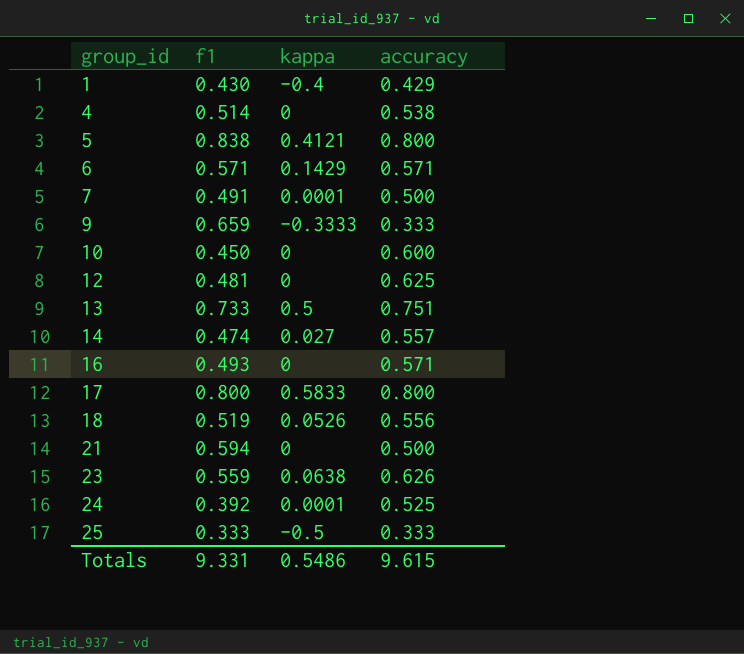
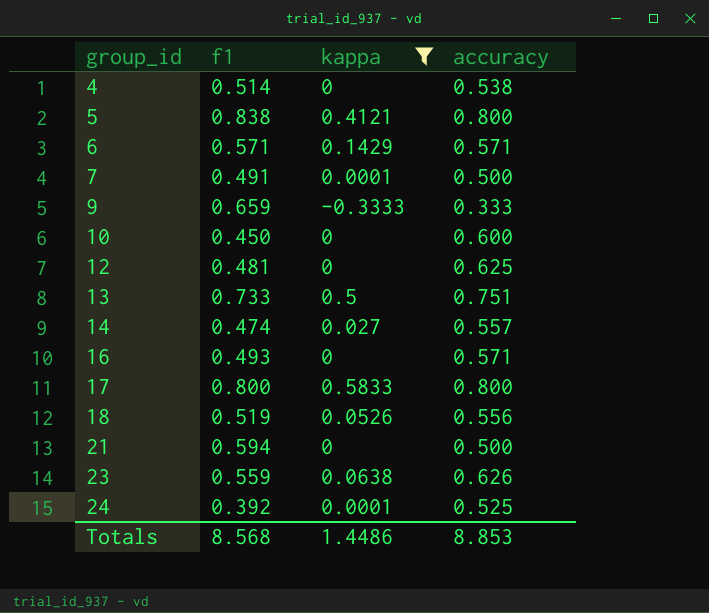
filter: none -> kappa >= -0.3333
Totals | f1: 9.331 -> 8.568
Totals | kappa: 0.5486 -> 1.4486
Totals | accuracy: 9.615 -> 8.853

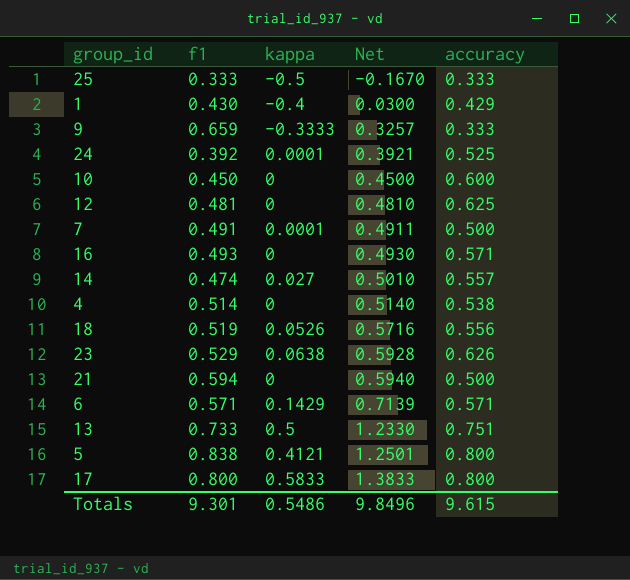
filter: kappa >= -0.3333 -> none
row order: group_id ascending -> Net ascending
column Net | formula: none -> [f1] + [kappa]
23 | f1: 0.559 -> 0.529
Totals | f1: 8.568 -> 9.301
Totals | kappa: 1.4486 -> 0.5486
Totals | accuracy: 8.853 -> 9.615

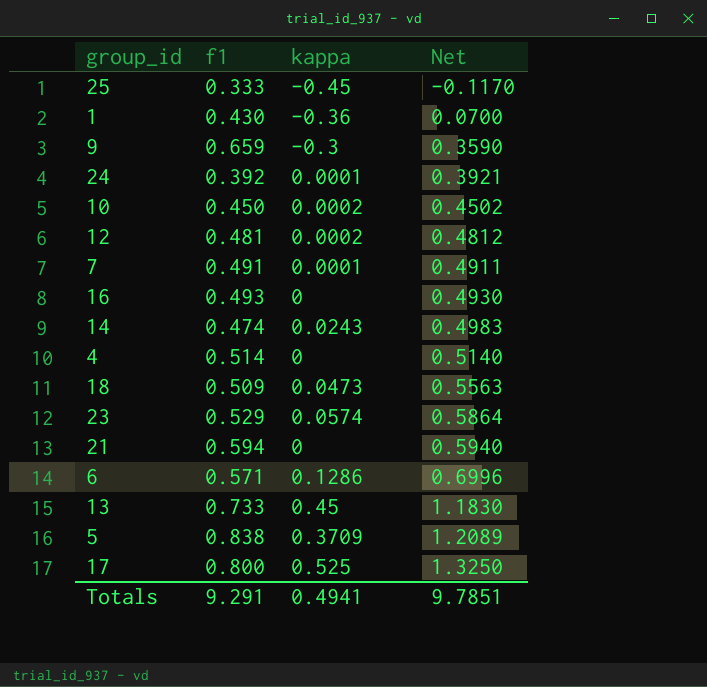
column accuracy | position: 5 -> none
25 | kappa: -0.5 -> -0.45
25 | Net: -0.1670 -> -0.1170
1 | kappa: -0.4 -> -0.36
1 | Net: 0.0300 -> 0.0700
9 | kappa: -0.3333 -> -0.3
9 | Net: 0.3257 -> 0.3590
10 | kappa: 0 -> 0.0002
10 | Net: 0.4500 -> 0.4502
12 | kappa: 0 -> 0.0002
12 | Net: 0.4810 -> 0.4812
14 | kappa: 0.027 -> 0.0243
14 | Net: 0.5010 -> 0.4983
18 | f1: 0.519 -> 0.509
18 | kappa: 0.0526 -> 0.0473
18 | Net: 0.5716 -> 0.5563
23 | kappa: 0.0638 -> 0.0574
23 | Net: 0.5928 -> 0.5864
6 | kappa: 0.1429 -> 0.1286
6 | Net: 0.7139 -> 0.6996
13 | kappa: 0.5 -> 0.45
13 | Net: 1.2330 -> 1.1830
5 | kappa: 0.4121 -> 0.3709
5 | Net: 1.2501 -> 1.2089
17 | kappa: 0.5833 -> 0.525
17 | Net: 1.3833 -> 1.3250
Totals | f1: 9.301 -> 9.291
Totals | kappa: 0.5486 -> 0.4941
Totals | Net: 9.8496 -> 9.7851

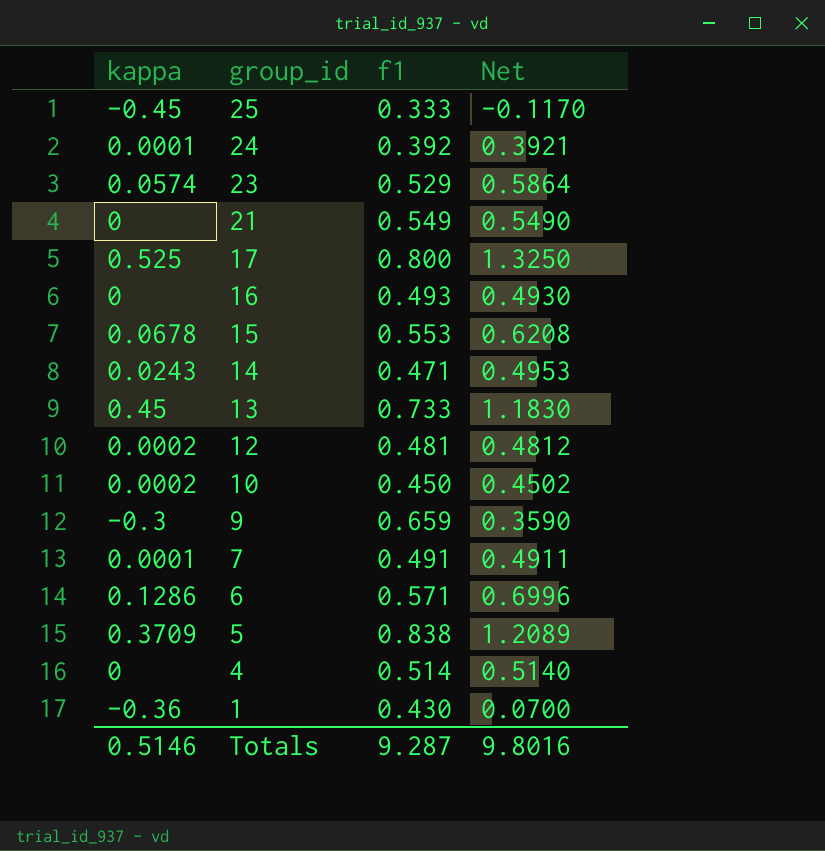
row order: Net ascending -> group_id descending
column kappa | position: 3 -> 1
row 18: 0.509 | 0.0473 | 0.5563 -> none
21 | f1: 0.594 -> 0.549
21 | Net: 0.5940 -> 0.5490
row 15: none -> 0.0678 | 0.553 | 0.6208
14 | f1: 0.474 -> 0.471
14 | Net: 0.4983 -> 0.4953
Totals | kappa: 0.4941 -> 0.5146
Totals | f1: 9.291 -> 9.287
Totals | Net: 9.7851 -> 9.8016

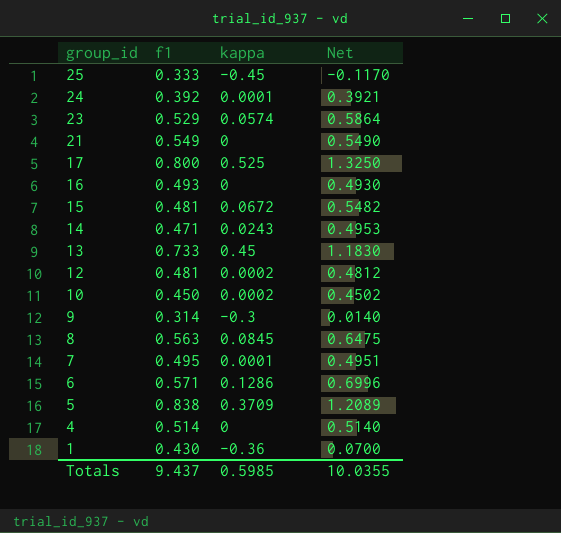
column kappa | position: 1 -> 3
15 | f1: 0.553 -> 0.481
15 | kappa: 0.0678 -> 0.0672
15 | Net: 0.6208 -> 0.5482
9 | f1: 0.659 -> 0.314
9 | Net: 0.3590 -> 0.0140
row 8: none -> 0.563 | 0.0845 | 0.6475
7 | f1: 0.491 -> 0.495
7 | Net: 0.4911 -> 0.4951
Totals | f1: 9.287 -> 9.437
Totals | kappa: 0.5146 -> 0.5985
Totals | Net: 9.8016 -> 10.0355

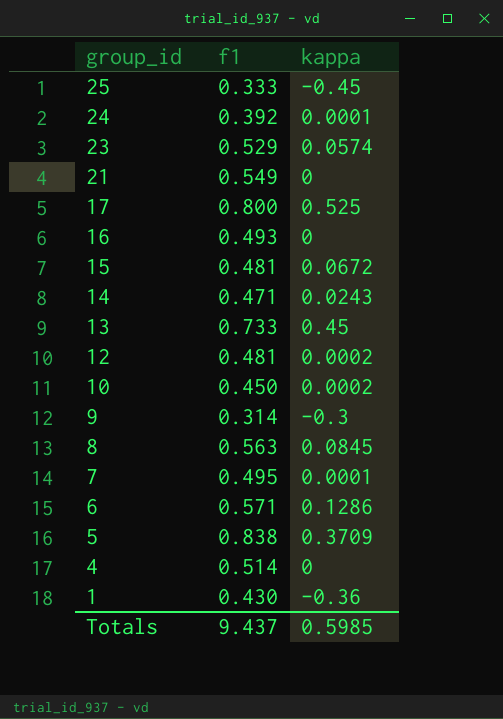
column Net | formula: [f1] + [kappa] -> none

